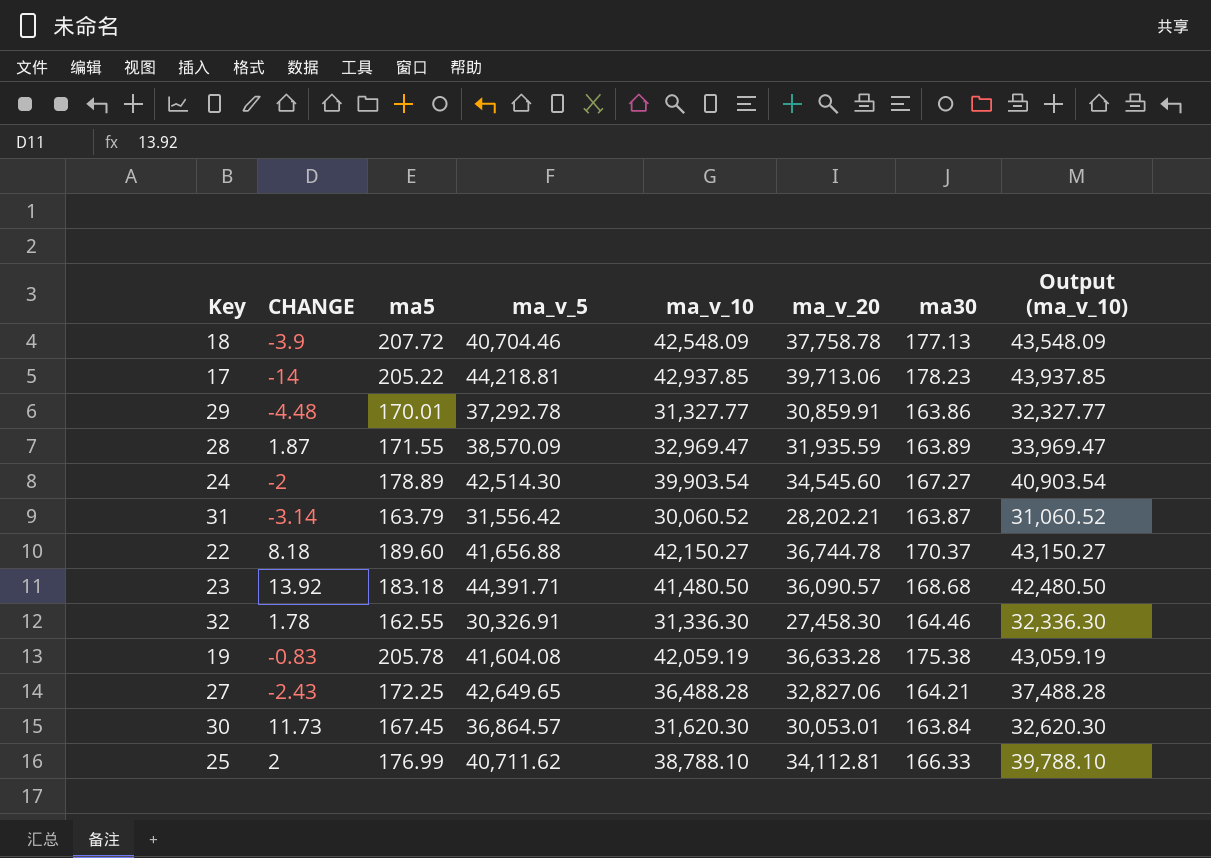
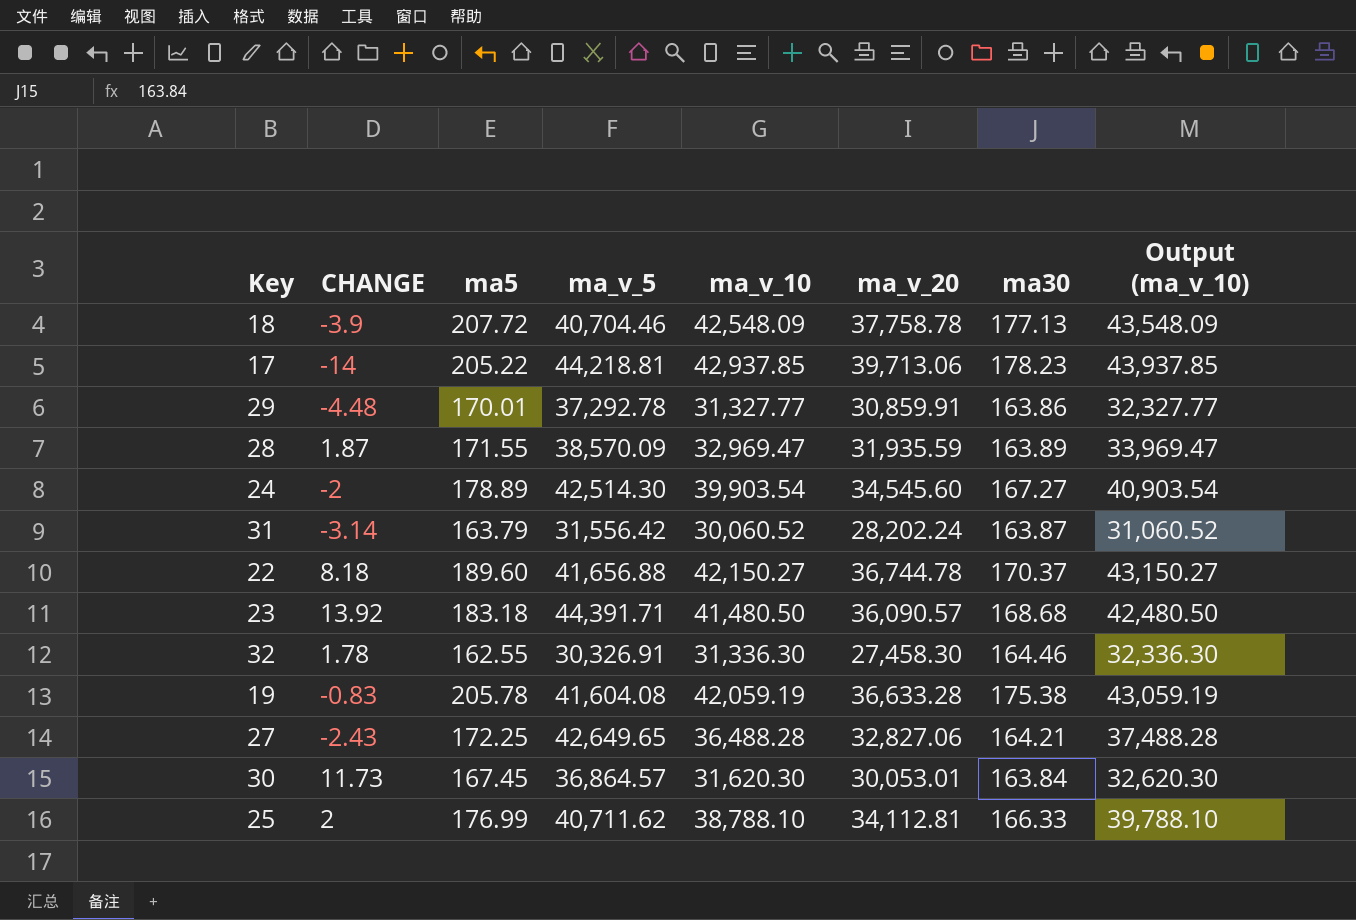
31 | ma_v_20: 28,202.21 -> 28,202.24

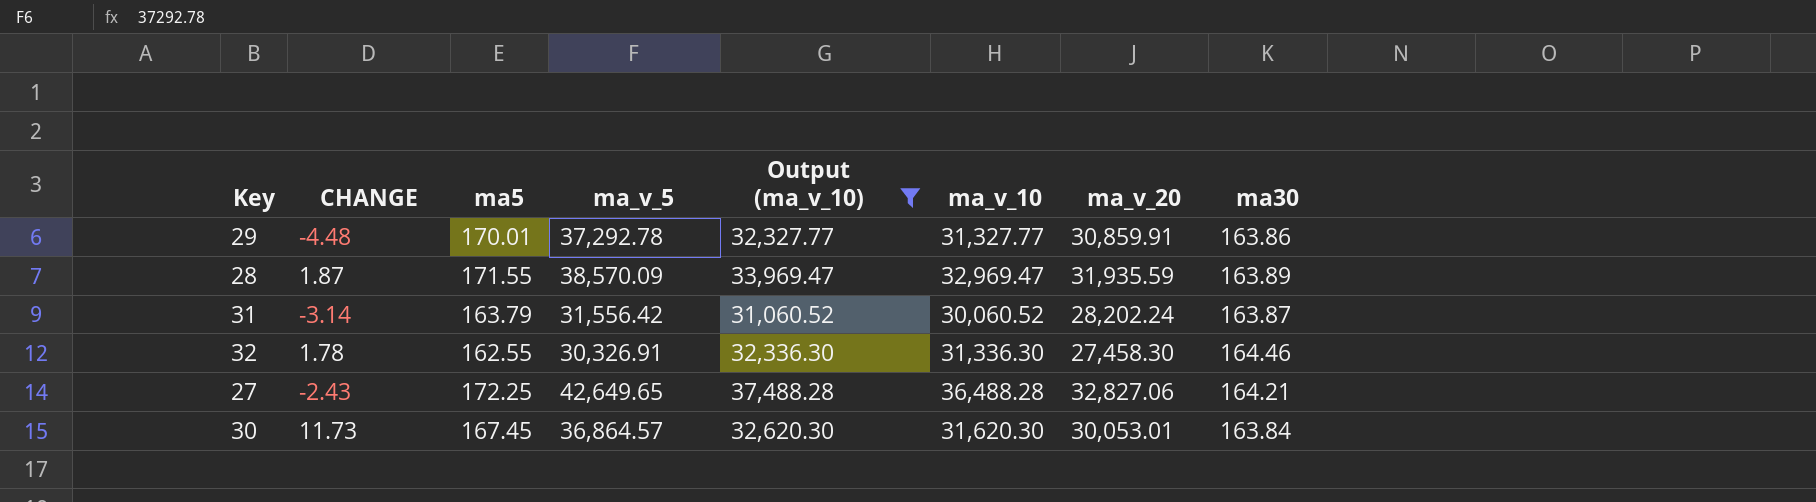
filter: none -> Output (ma_v_10) <= 37,488.28
column Output (ma_v_10) | position: 8 -> 5

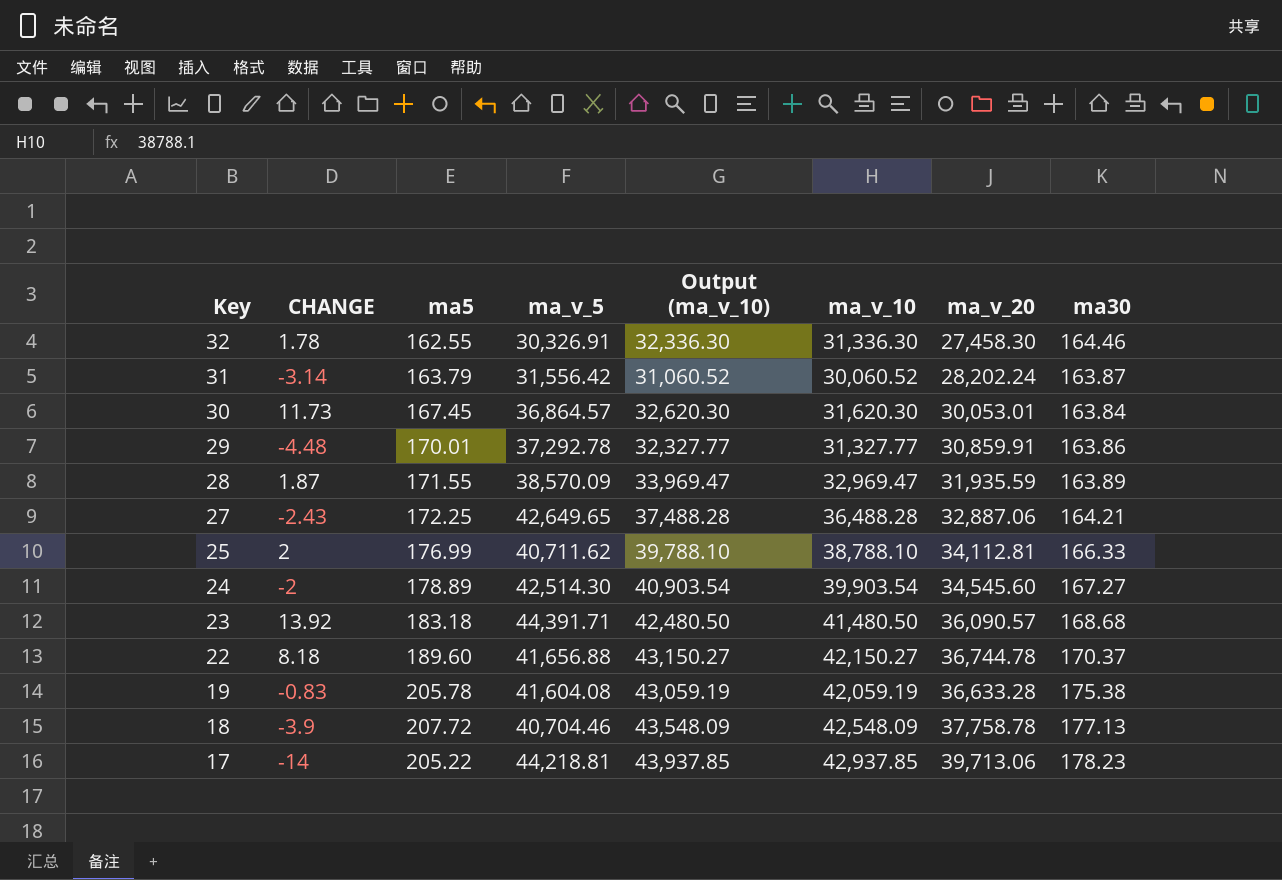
filter: Output (ma_v_10) <= 37,488.28 -> none
row order: none -> Key descending
27 | ma_v_20: 32,827.06 -> 32,887.06

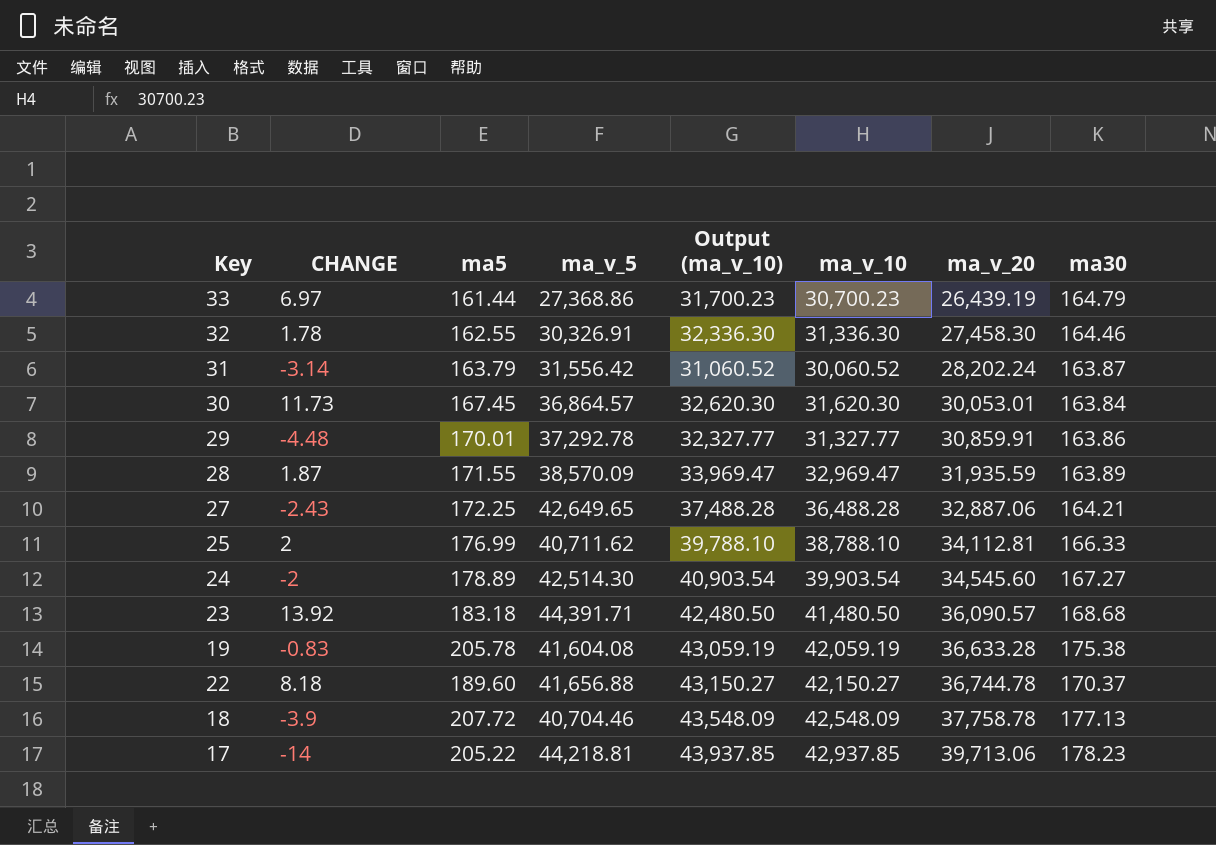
row order: Key descending -> ma_v_20 ascending
row 33: none -> 6.97 | 161.44 | 27,368.86 | 31,700.23 | 30,700.23 | 26,439.19 | 164.79

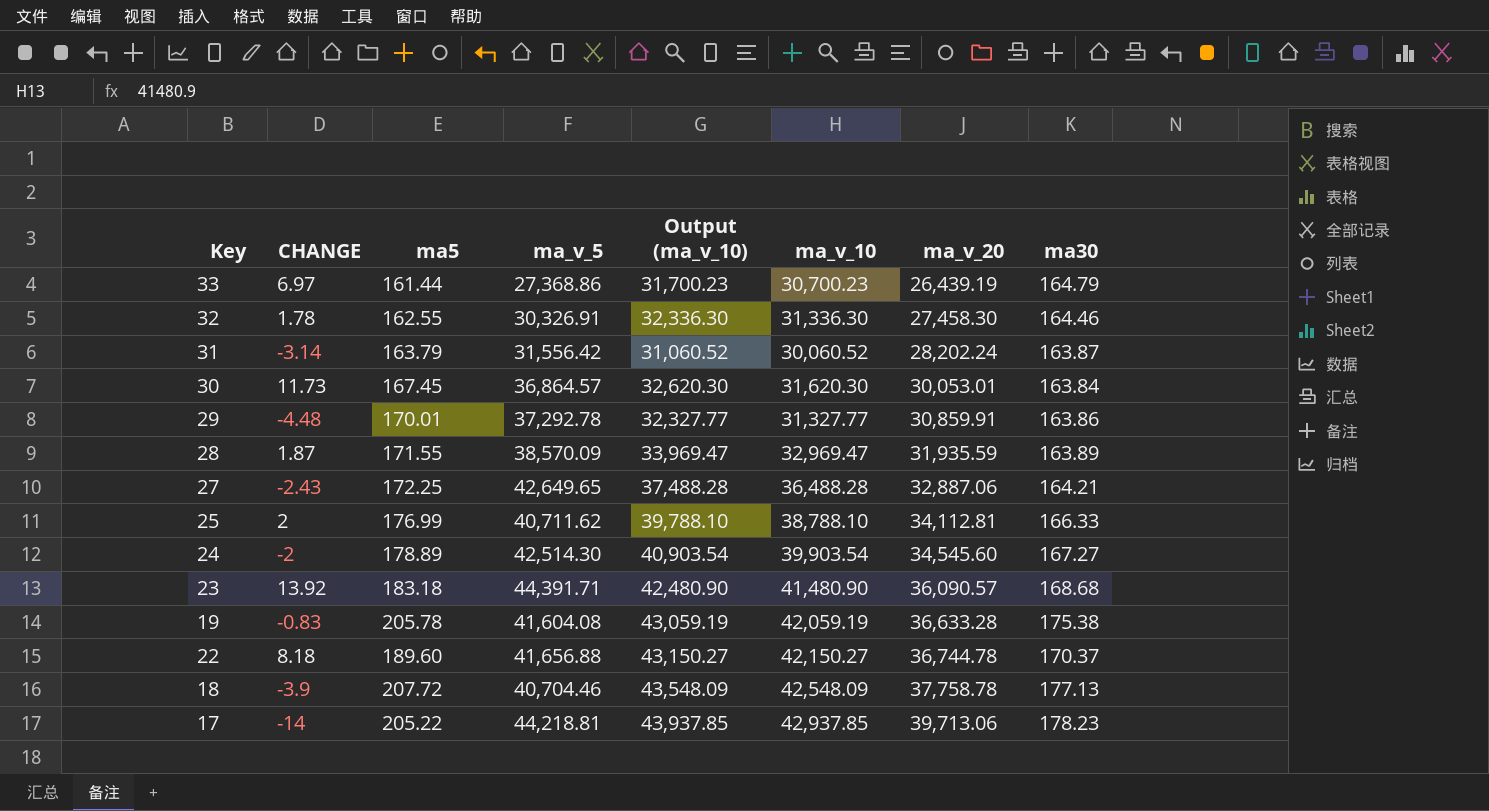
23 | Output (ma_v_10): 42,480.50 -> 42,480.90
23 | ma_v_10: 41,480.50 -> 41,480.90

